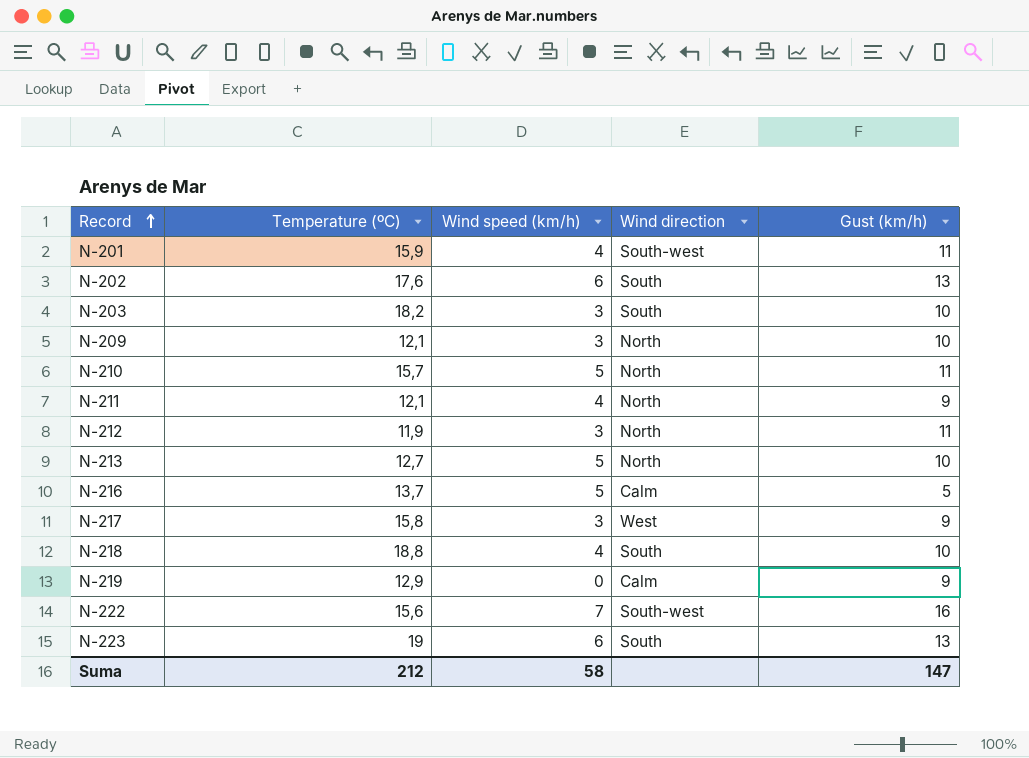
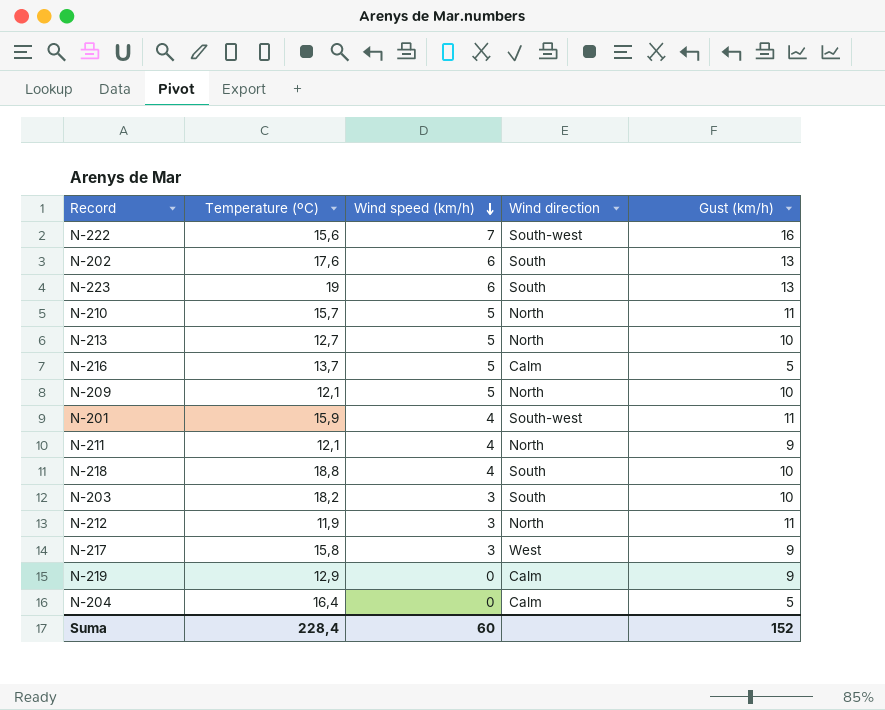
row order: Record ascending -> Wind speed (km/h) descending
N-209 | Wind speed (km/h): 3 -> 5
row N-204: none -> 16,4 | 0 | Calm | 5
Suma | Temperature (ºC): 212 -> 228,4
Suma | Wind speed (km/h): 58 -> 60
Suma | Gust (km/h): 147 -> 152

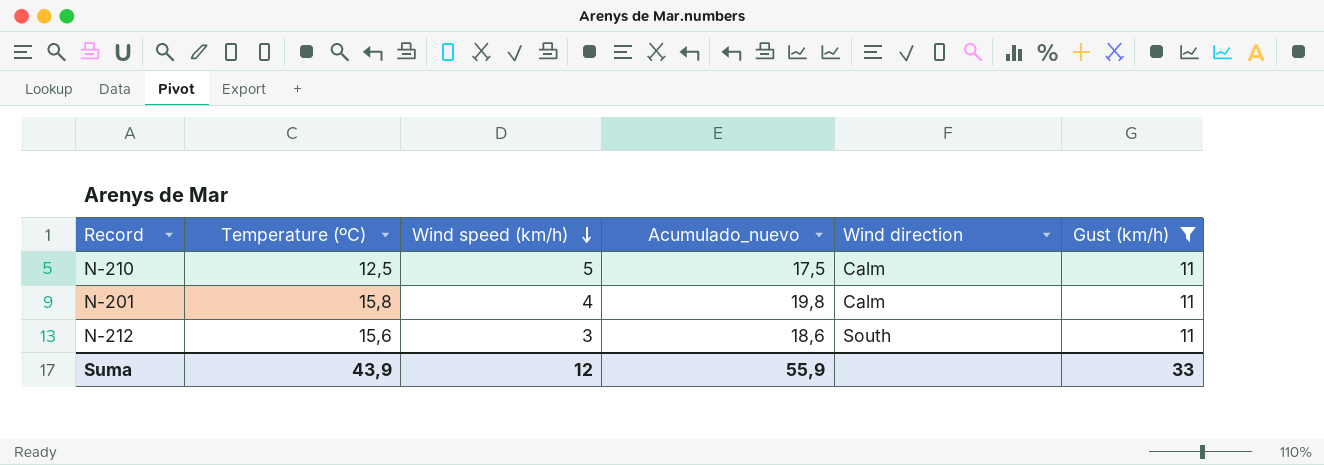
filter: none -> Gust (km/h) = 11
column Acumulado_nuevo | formula: none -> [Temperature (ºC)] + [Wind speed (km/h)]
N-210 | Temperature (ºC): 15,7 -> 12,5
N-210 | Wind direction: North -> Calm
N-201 | Temperature (ºC): 15,9 -> 15,8
N-201 | Wind direction: South-west -> Calm
N-212 | Temperature (ºC): 11,9 -> 15,6
N-212 | Wind direction: North -> South
Suma | Temperature (ºC): 228,4 -> 43,9
Suma | Wind speed (km/h): 60 -> 12
Suma | Gust (km/h): 152 -> 33

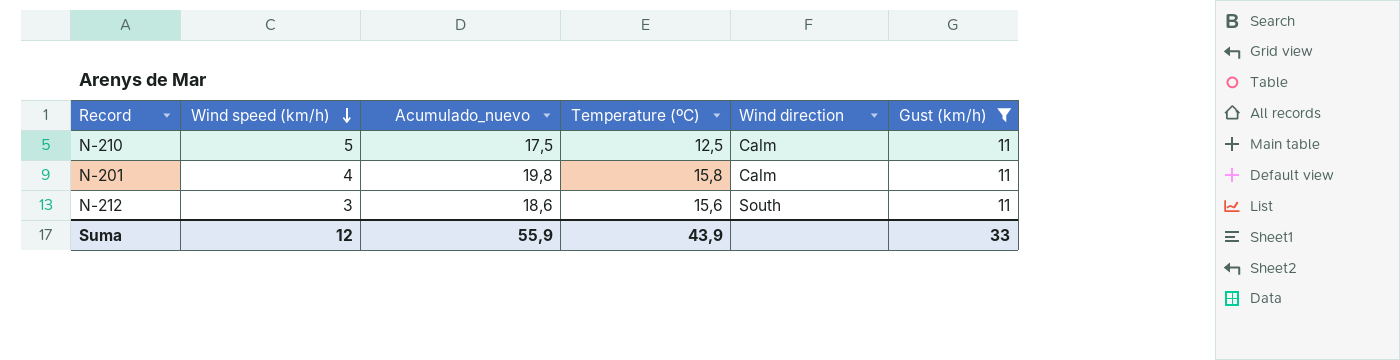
column Temperature (ºC) | position: 2 -> 4

